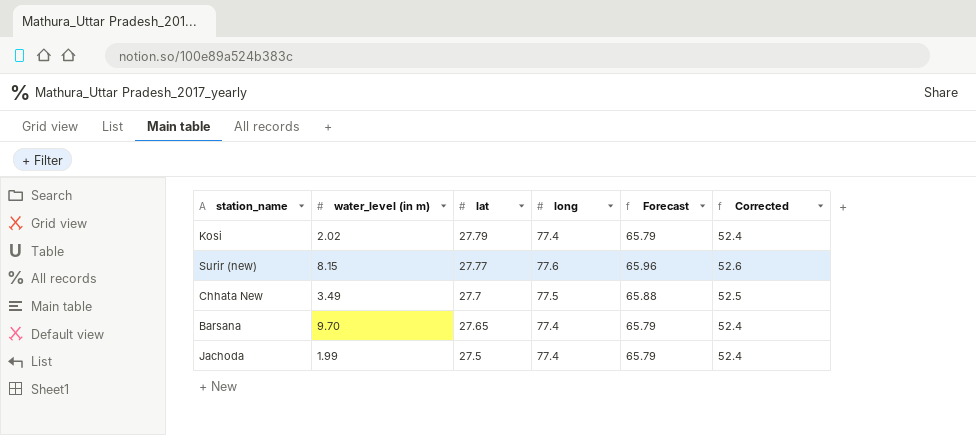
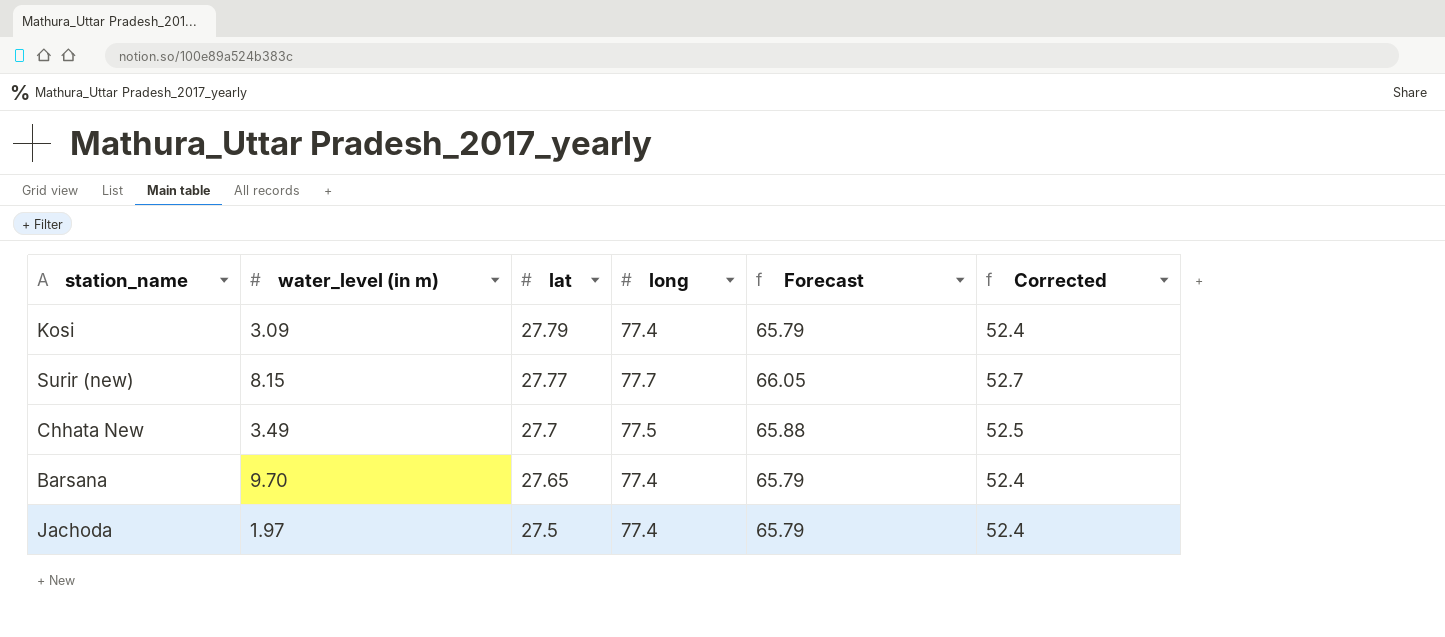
Kosi | water_level (in m): 2.02 -> 3.09
Surir (new) | long: 77.6 -> 77.7
Surir (new) | Forecast: 65.96 -> 66.05
Surir (new) | Corrected: 52.6 -> 52.7
Jachoda | water_level (in m): 1.99 -> 1.97

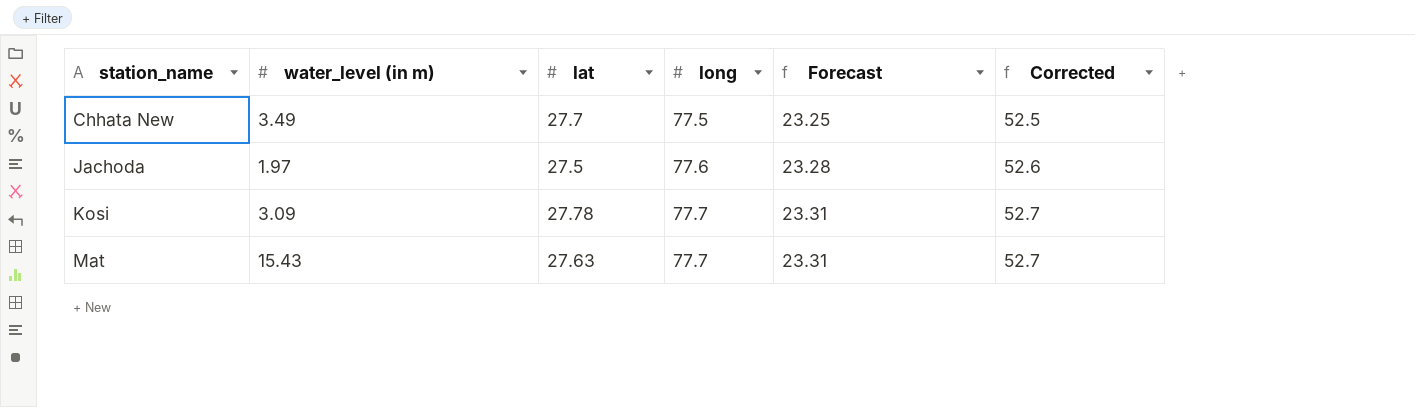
row order: lat descending -> station_name ascending
column Forecast | formula: [long] * 0.85 -> [long] * 0.3
row Surir (new): 8.15 | 27.77 | 77.7 | 66.05 | 52.7 -> none
row Barsana: 9.70 | 27.65 | 77.4 | 65.79 | 52.4 -> none
Jachoda | long: 77.4 -> 77.6
Jachoda | Corrected: 52.4 -> 52.6
Kosi | lat: 27.79 -> 27.78
Kosi | long: 77.4 -> 77.7
Kosi | Corrected: 52.4 -> 52.7
row Mat: none -> 15.43 | 27.63 | 77.7 | 23.31 | 52.7

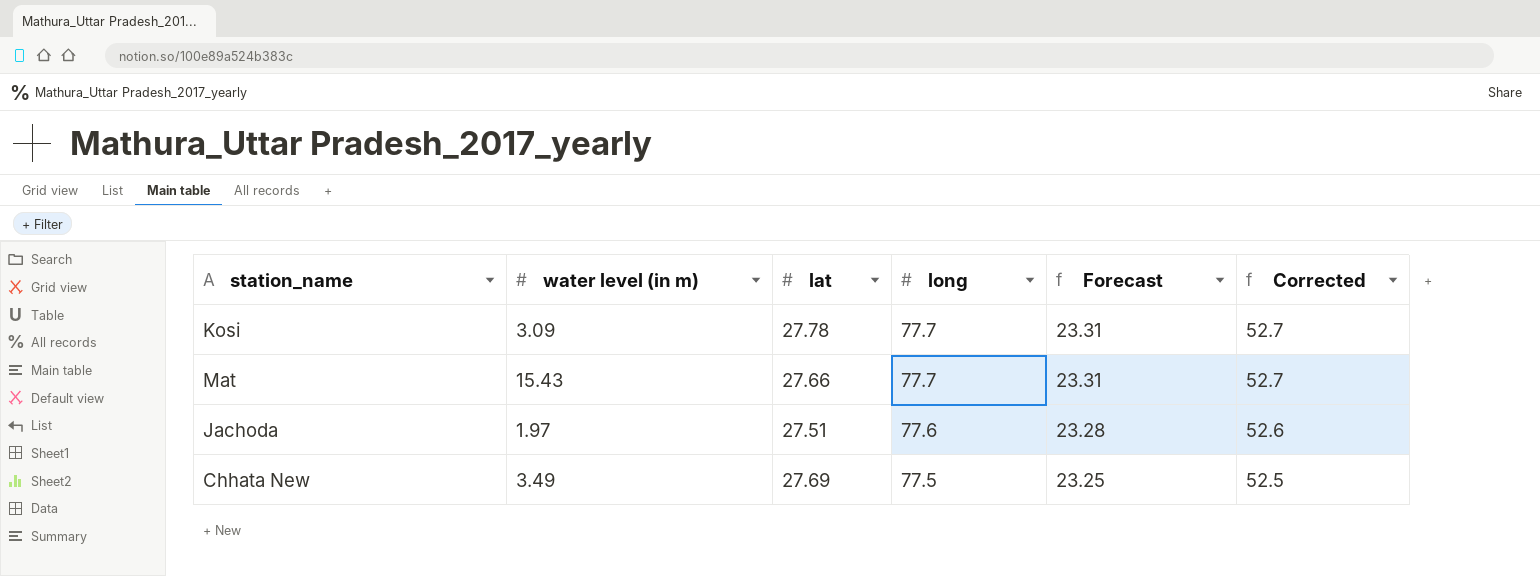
row order: station_name ascending -> long descending
column name: water_level (in m) -> water level (in m)
Mat | lat: 27.63 -> 27.66
Jachoda | lat: 27.5 -> 27.51
Chhata New | lat: 27.7 -> 27.69

